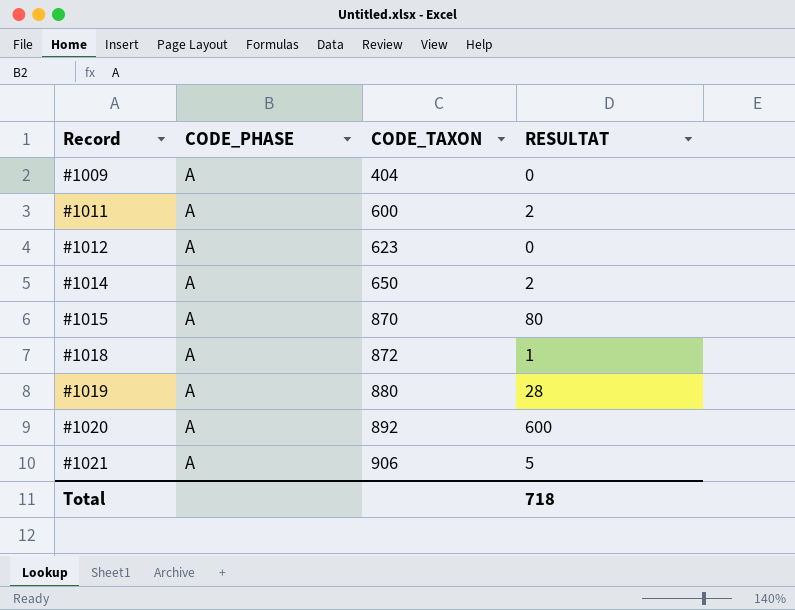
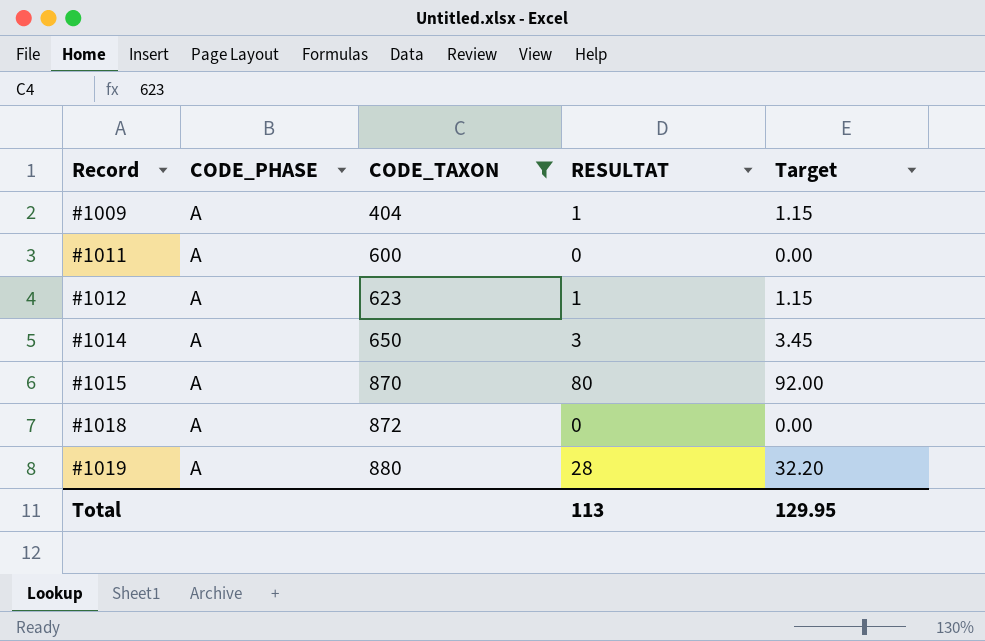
filter: none -> CODE_TAXON <= 880
column Target | formula: none -> [RESULTAT] * 1.15
#1009 | RESULTAT: 0 -> 1
#1011 | RESULTAT: 2 -> 0
#1012 | RESULTAT: 0 -> 1
#1014 | RESULTAT: 2 -> 3
#1018 | RESULTAT: 1 -> 0
Total | RESULTAT: 718 -> 113

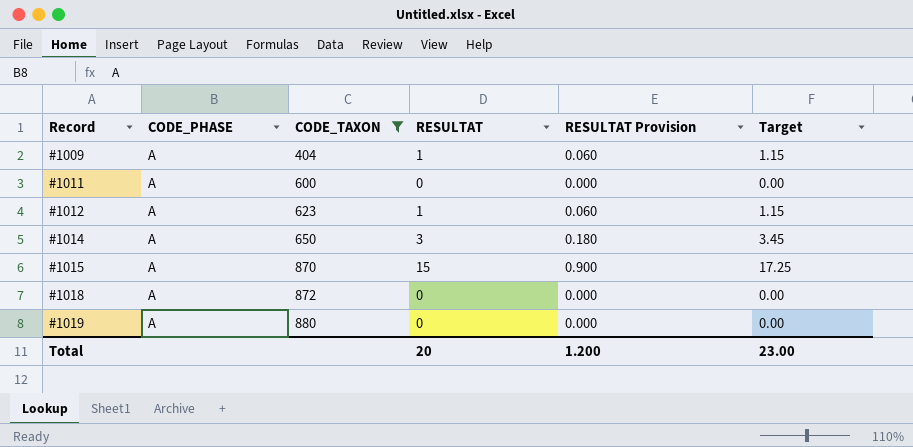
column RESULTAT Provision | formula: none -> [RESULTAT] * 0.06
#1015 | RESULTAT: 80 -> 15
#1015 | Target: 92.00 -> 17.25
#1019 | RESULTAT: 28 -> 0
#1019 | Target: 32.20 -> 0.00
Total | RESULTAT: 113 -> 20
Total | Target: 129.95 -> 23.00

